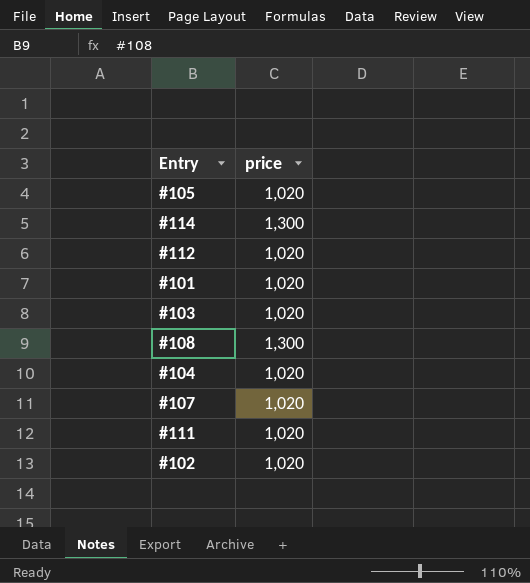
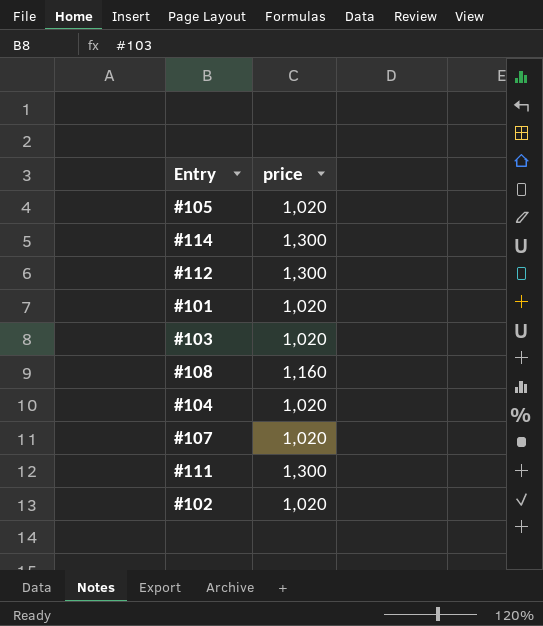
#112 | price: 1,020 -> 1,300
#108 | price: 1,300 -> 1,160
#111 | price: 1,020 -> 1,300

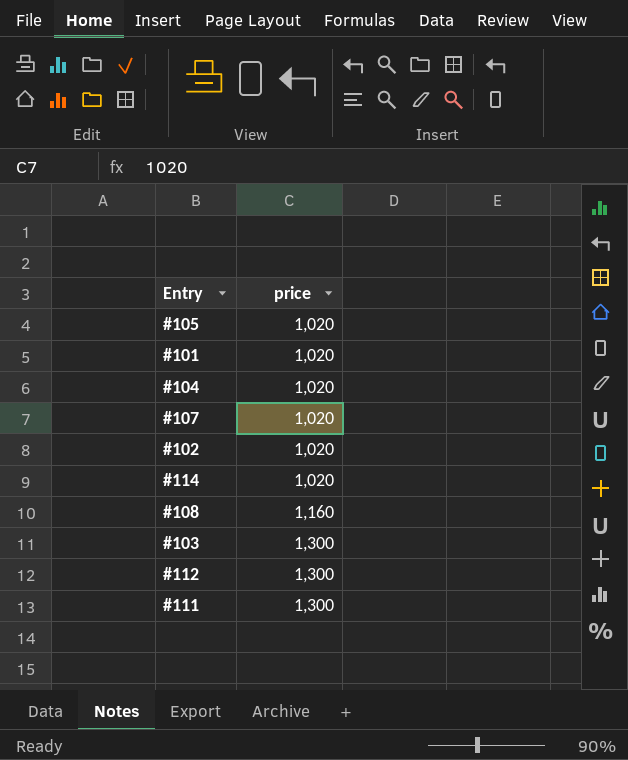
row order: none -> price ascending
#114 | price: 1,300 -> 1,020
#103 | price: 1,020 -> 1,300

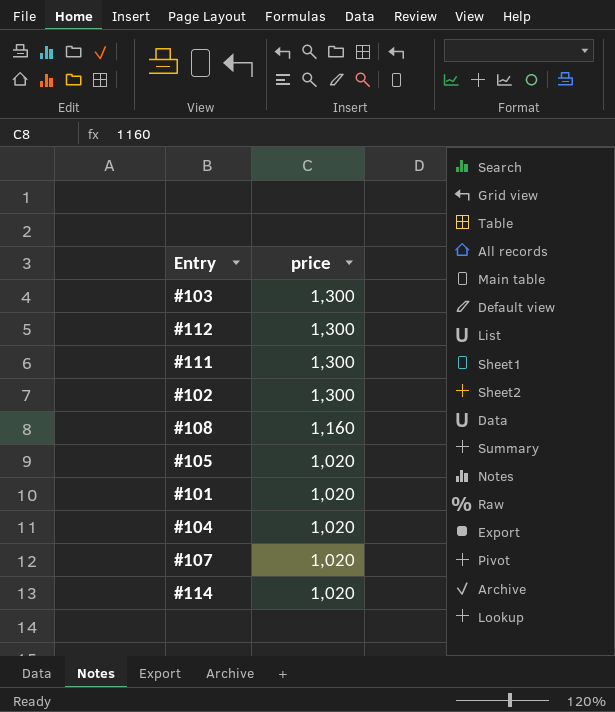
row order: price ascending -> price descending
#102 | price: 1,020 -> 1,300

